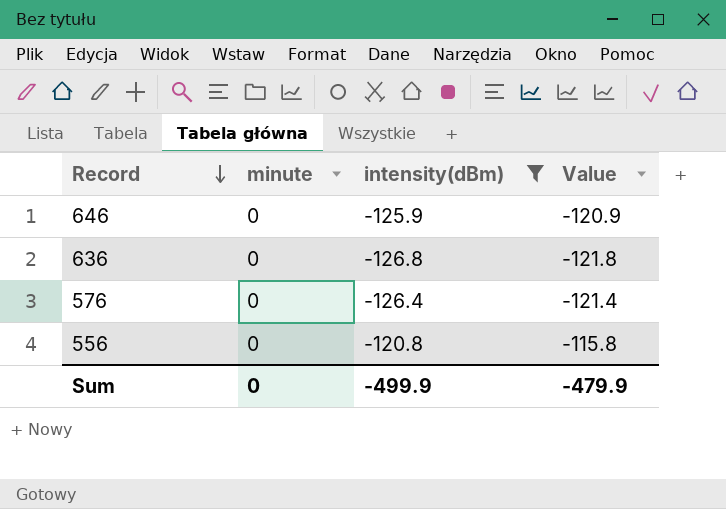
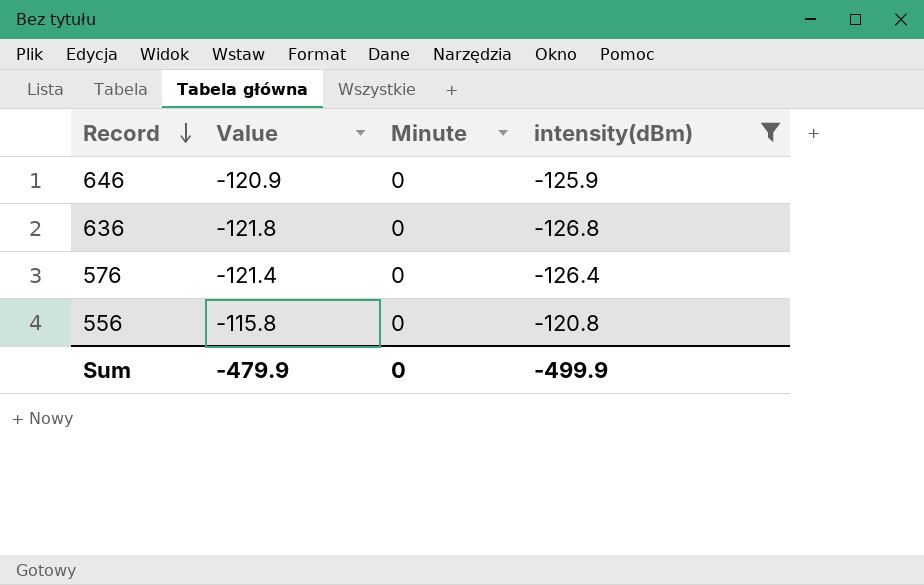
column Value | position: 4 -> 2
column name: minute -> Minute

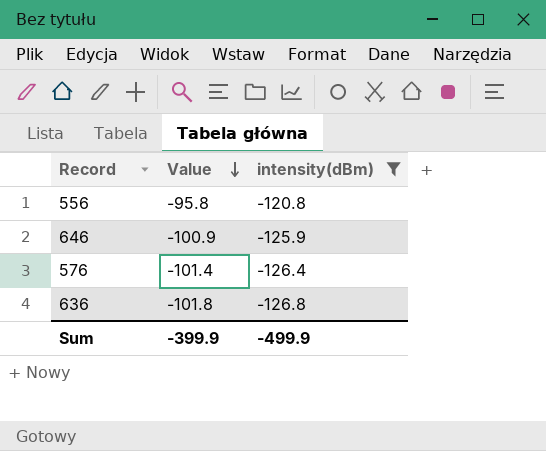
row order: Record descending -> Value descending
column Minute | position: 3 -> none
column Value | formula: [intensity(dBm)] + 5 -> [intensity(dBm)] + 25
Sum | Value: -479.9 -> -399.9

